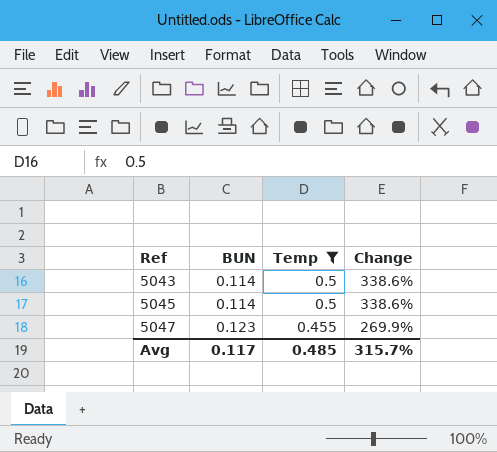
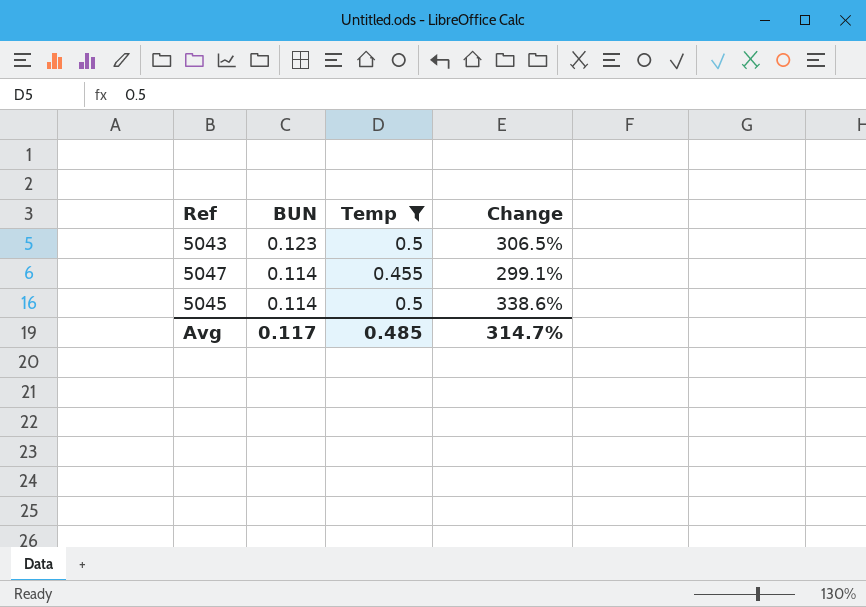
row order: Ref ascending -> BUN descending
5043 | BUN: 0.114 -> 0.123
5043 | Change: 338.6% -> 306.5%
5047 | BUN: 0.123 -> 0.114
5047 | Change: 269.9% -> 299.1%
Avg | Change: 315.7% -> 314.7%

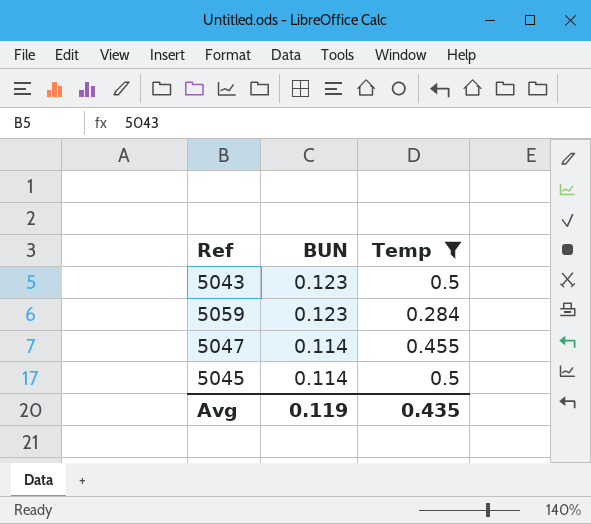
column Change | formula: ([Temp] - [BUN]) / [BUN] -> none
row 5059: none -> 0.123 | 0.284
Avg | BUN: 0.117 -> 0.119
Avg | Temp: 0.485 -> 0.435

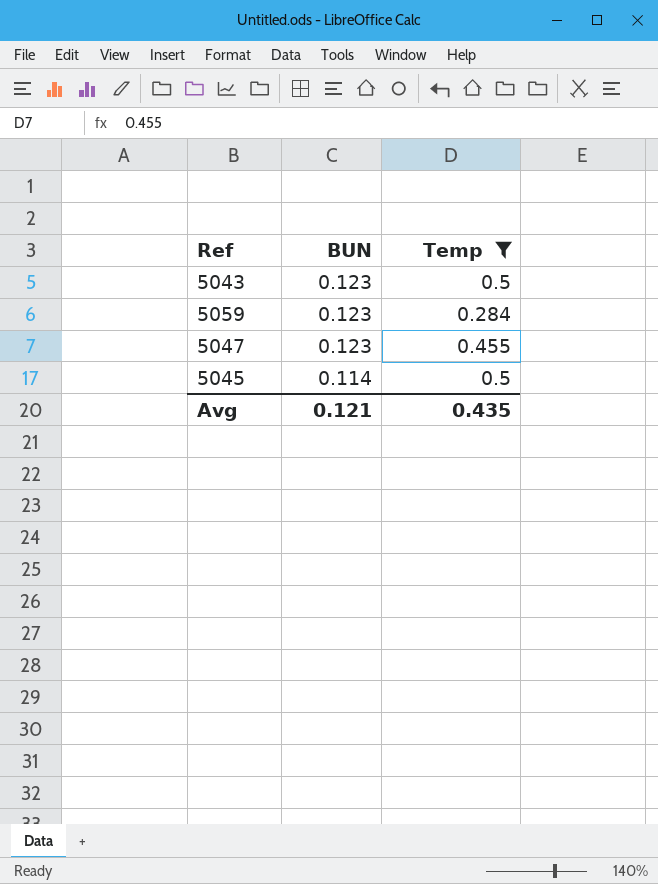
5047 | BUN: 0.114 -> 0.123
Avg | BUN: 0.119 -> 0.121

